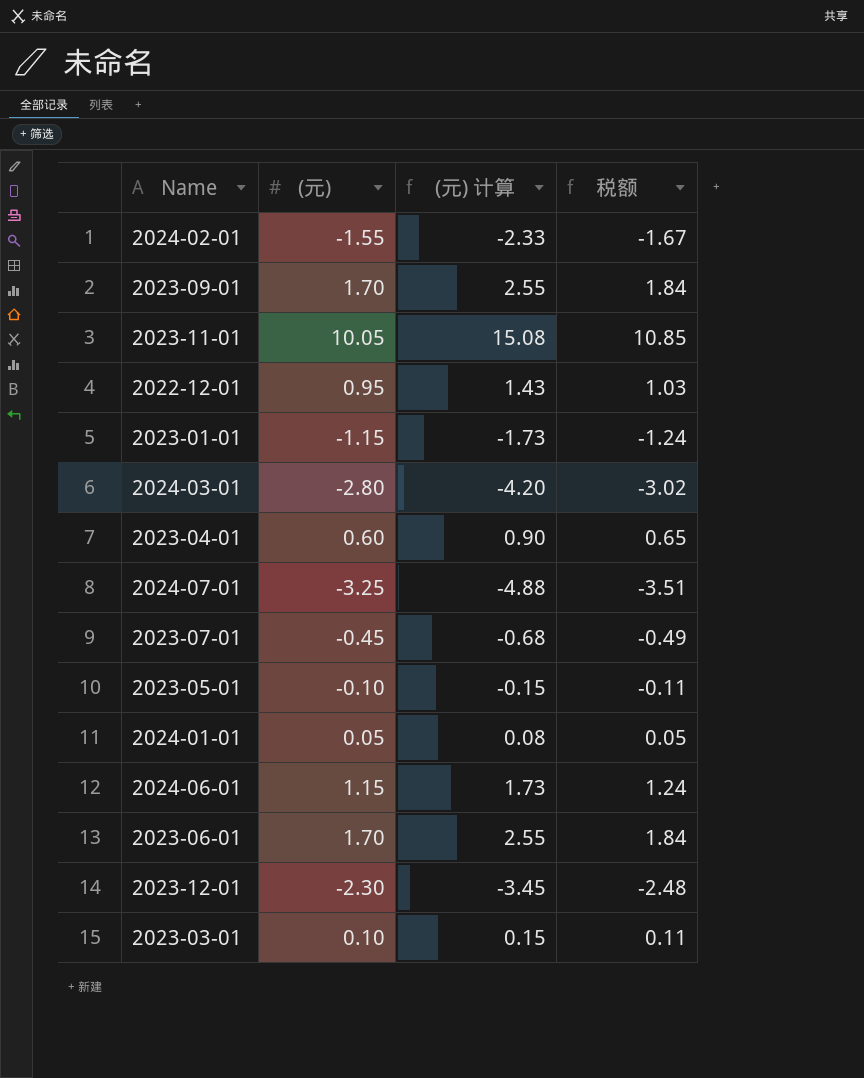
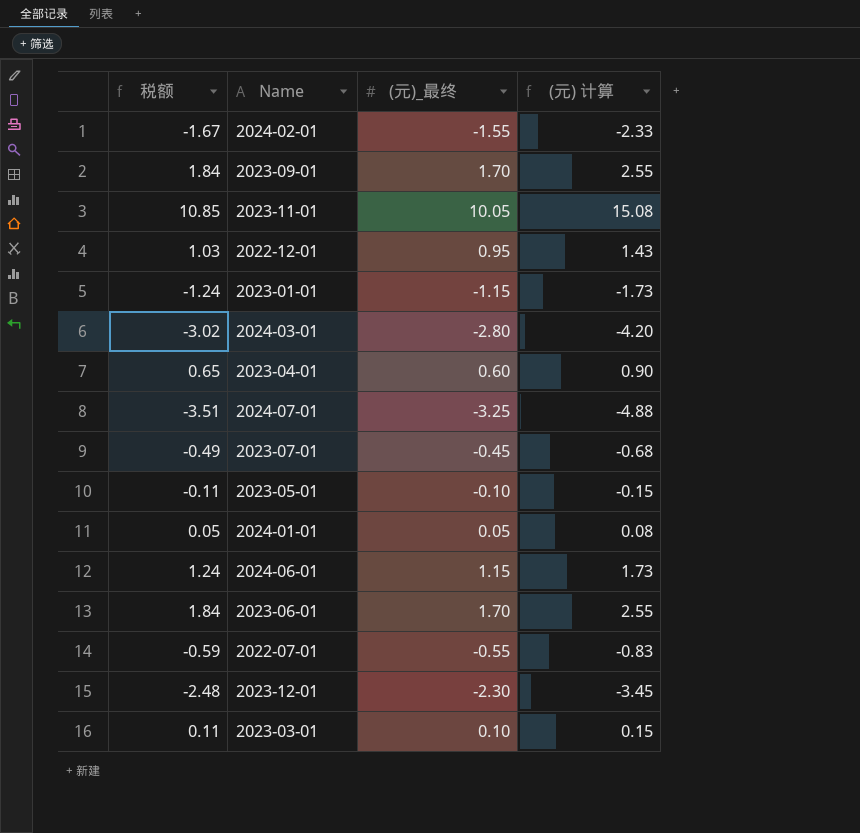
column 税额 | position: 4 -> 1
column name: (元) -> (元)_最终
row 2022-07-01: none -> -0.59 | -0.55 | -0.83

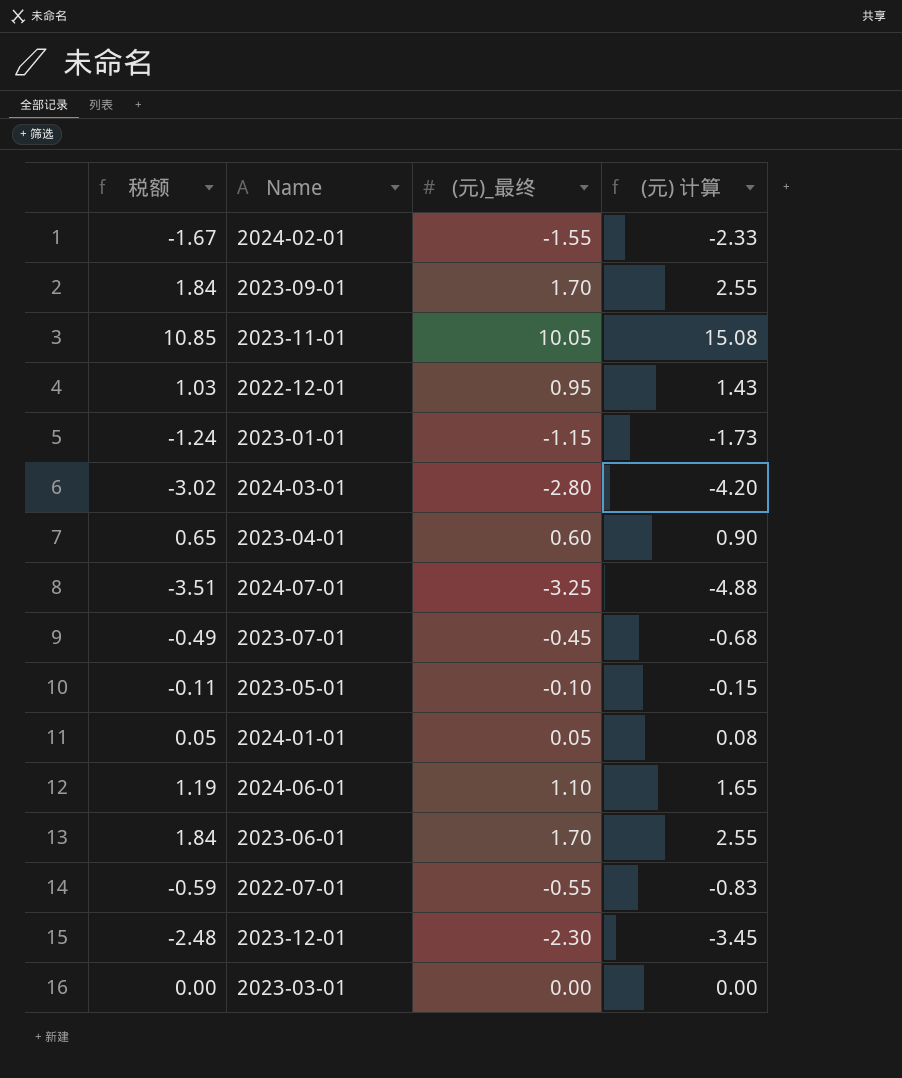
2024-06-01 | 税额: 1.24 -> 1.19
2024-06-01 | (元)_最终: 1.15 -> 1.10
2024-06-01 | (元) 计算: 1.73 -> 1.65
2023-03-01 | 税额: 0.11 -> 0.00
2023-03-01 | (元)_最终: 0.10 -> 0.00
2023-03-01 | (元) 计算: 0.15 -> 0.00

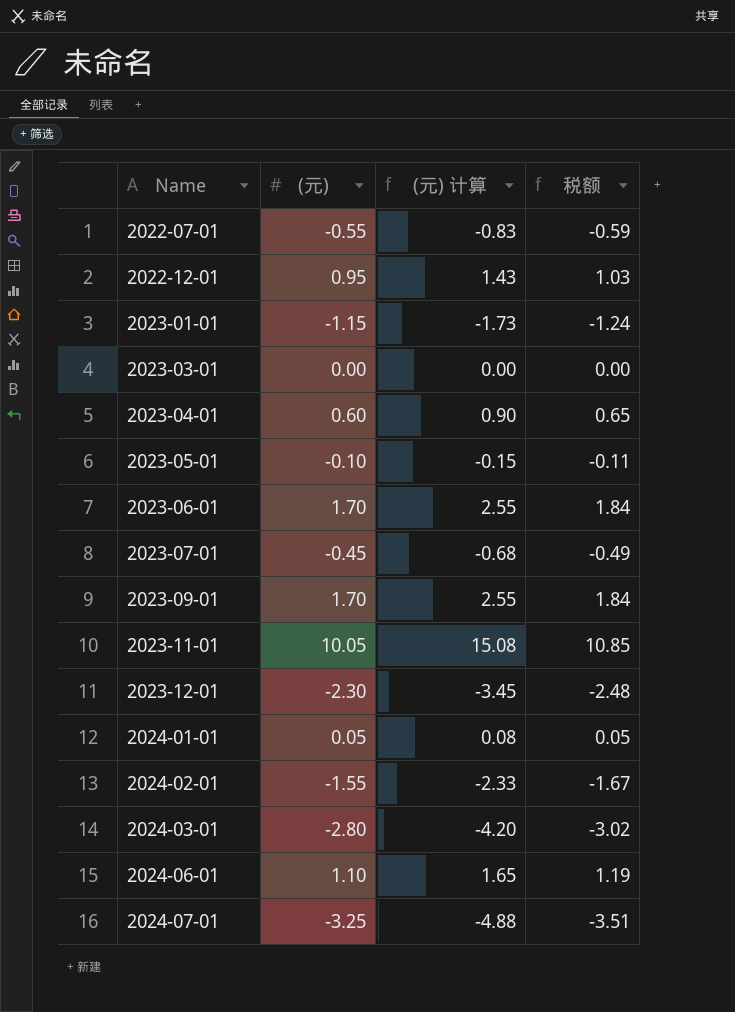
row order: none -> Name ascending
column name: (元)_最终 -> (元)
column 税额 | position: 1 -> 4

